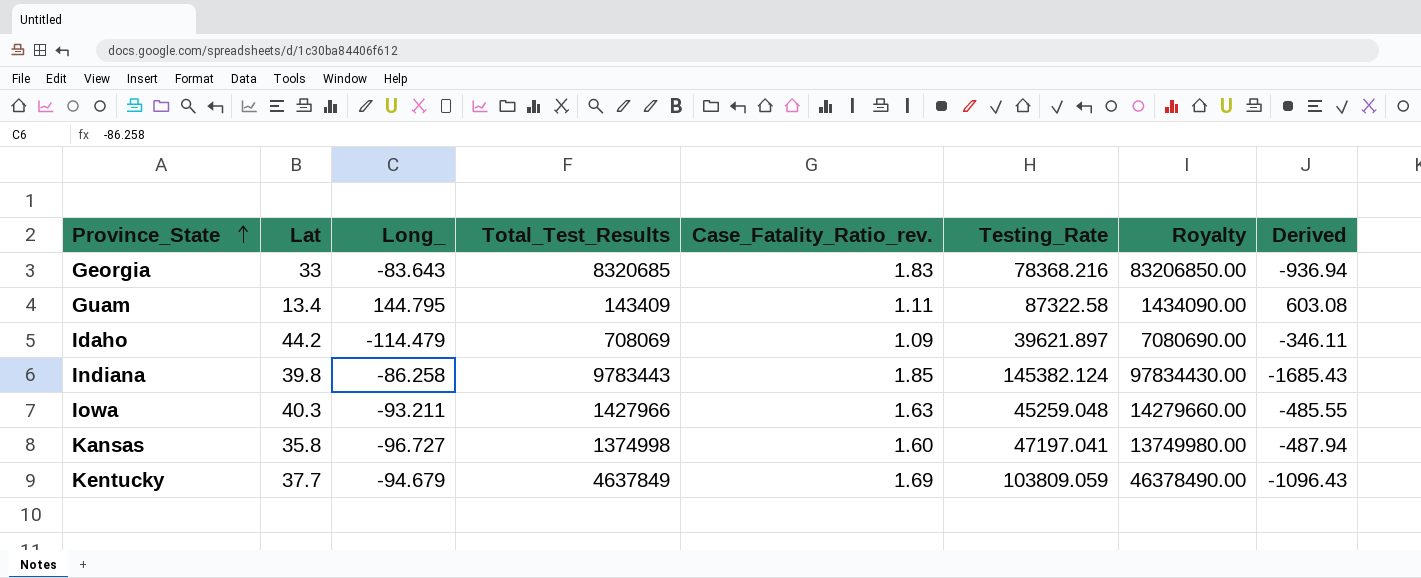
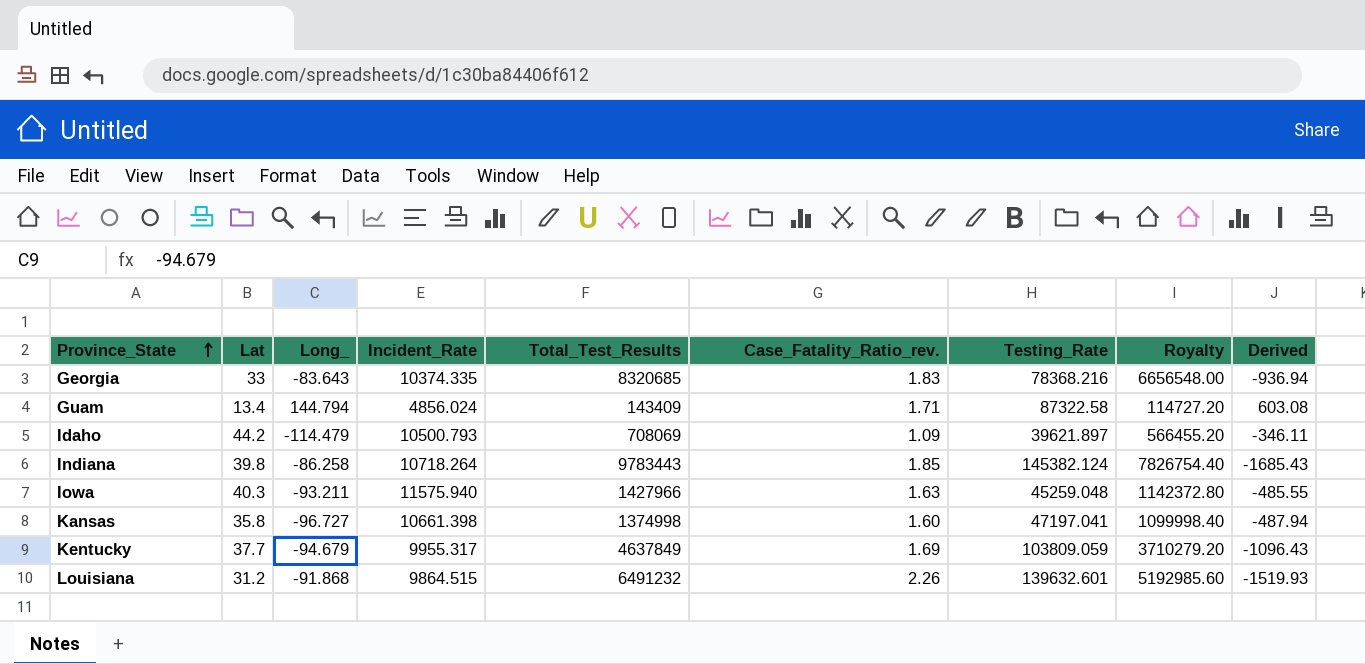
column Incident_Rate | position: none -> 4
column Royalty | formula: [Total_Test_Results] * 10 -> [Total_Test_Results] * 0.8
Guam | Long_: 144.795 -> 144.794
Guam | Case_Fatality_Ratio_rev.: 1.11 -> 1.71
row Louisiana: none -> 31.2 | -91.868 | 9864.515 | 6491232 | 2.26 | 139632.601 | 5192985.60 | -1519.93

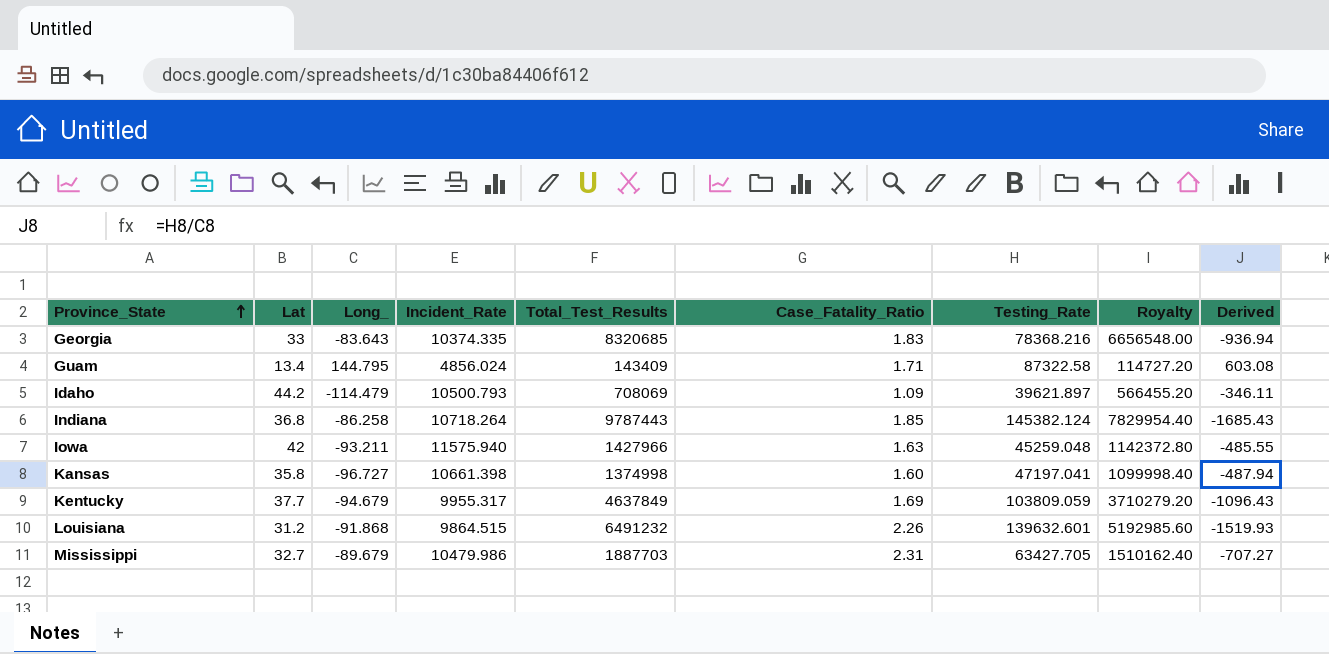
column name: Case_Fatality_Ratio_rev. -> Case_Fatality_Ratio
Guam | Long_: 144.794 -> 144.795
Indiana | Lat: 39.8 -> 36.8
Indiana | Total_Test_Results: 9783443 -> 9787443
Indiana | Royalty: 7826754.40 -> 7829954.40
Iowa | Lat: 40.3 -> 42
row Mississippi: none -> 32.7 | -89.679 | 10479.986 | 1887703 | 2.31 | 63427.705 | 1510162.40 | -707.27

